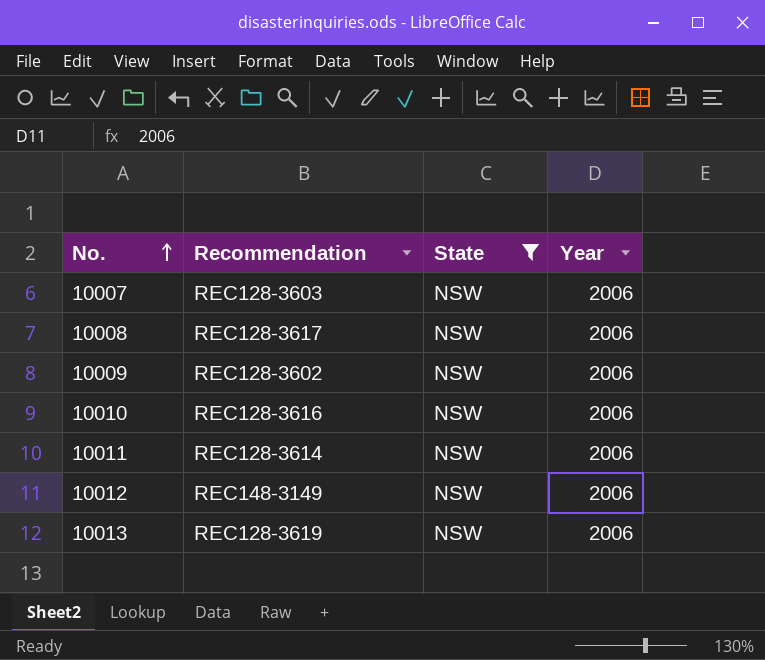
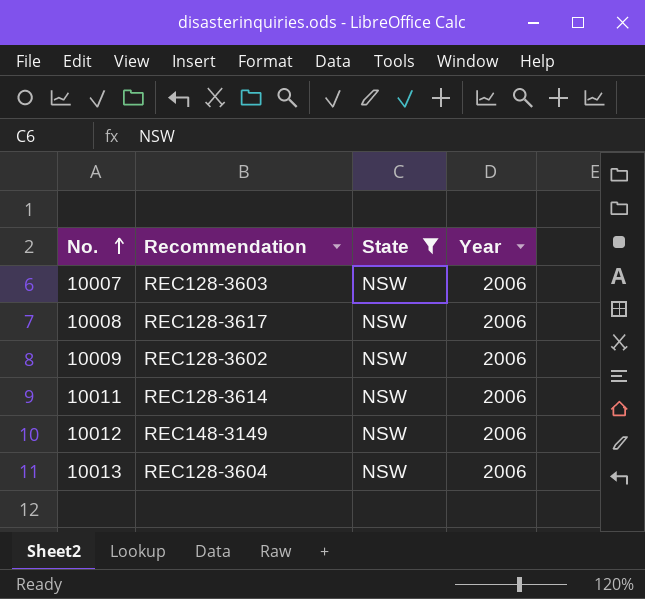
row 10010: REC128-3616 | NSW | 2006 -> none
10013 | Recommendation: REC128-3619 -> REC128-3604

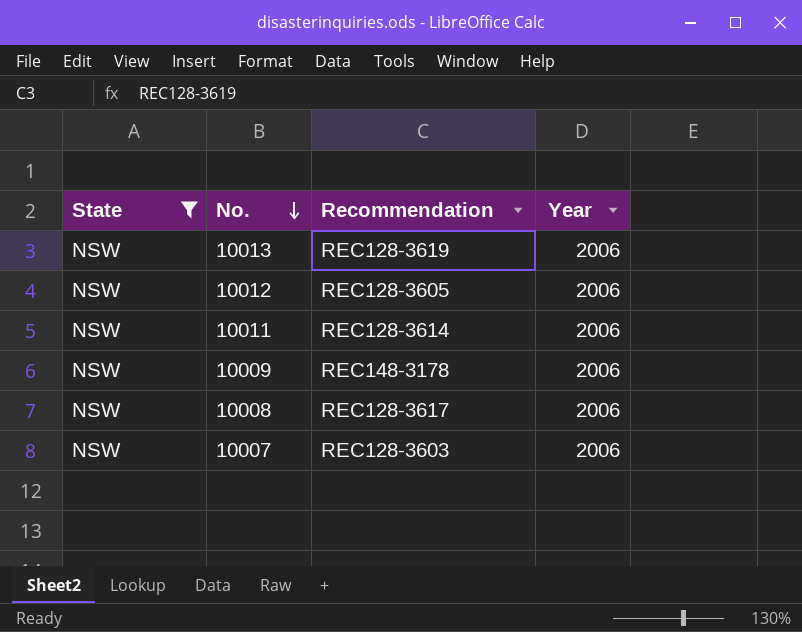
row order: No. ascending -> No. descending
column State | position: 3 -> 1
10013 | Recommendation: REC128-3604 -> REC128-3619
10012 | Recommendation: REC148-3149 -> REC128-3605
10009 | Recommendation: REC128-3602 -> REC148-3178

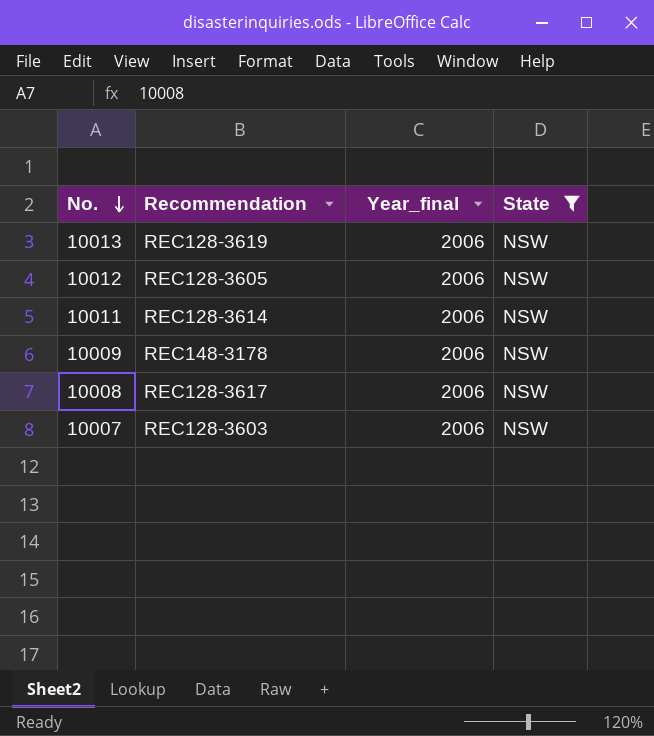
column name: Year -> Year_final
column State | position: 1 -> 4

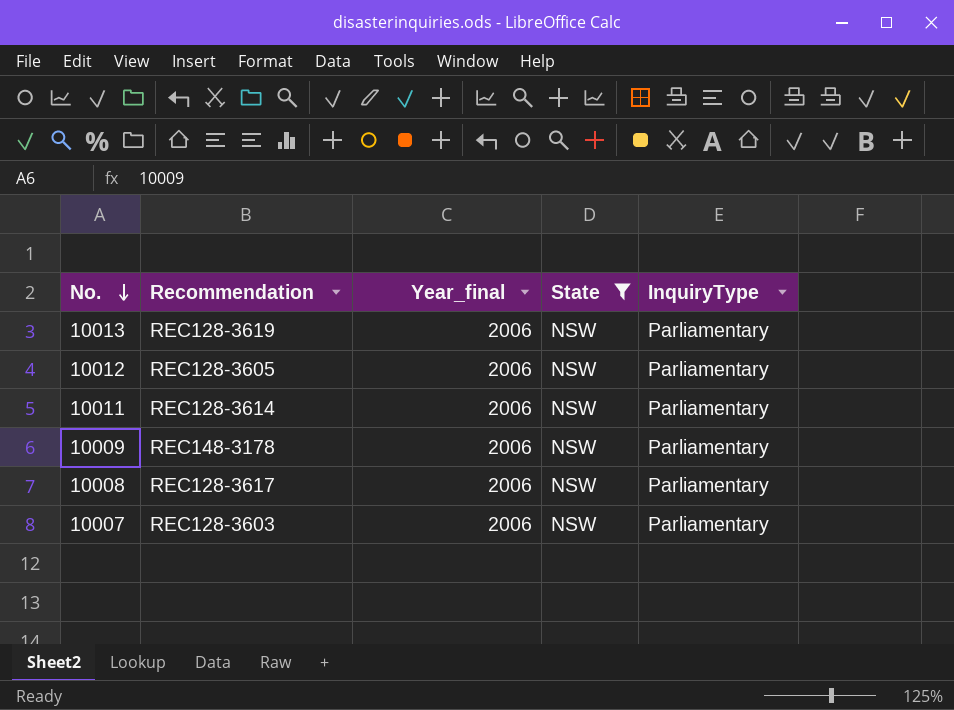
column InquiryType | position: none -> 5

